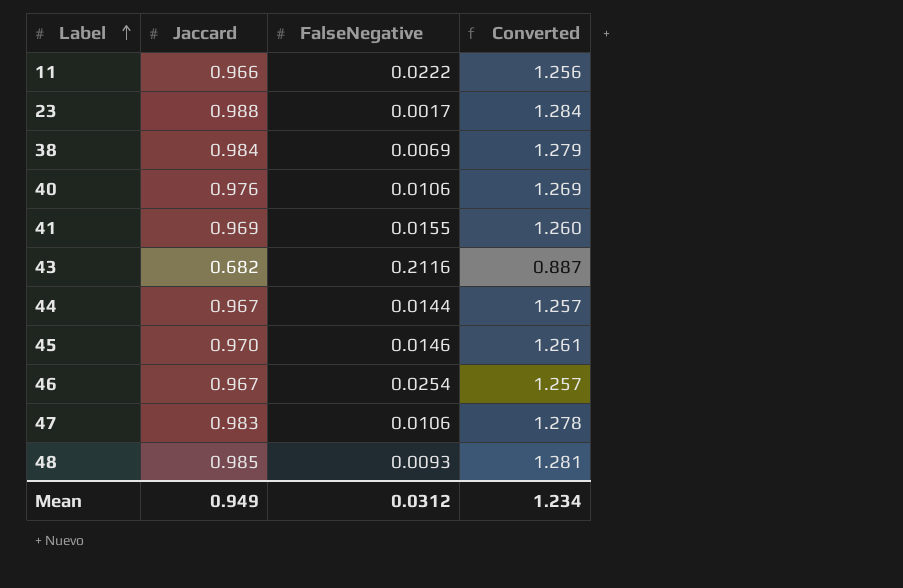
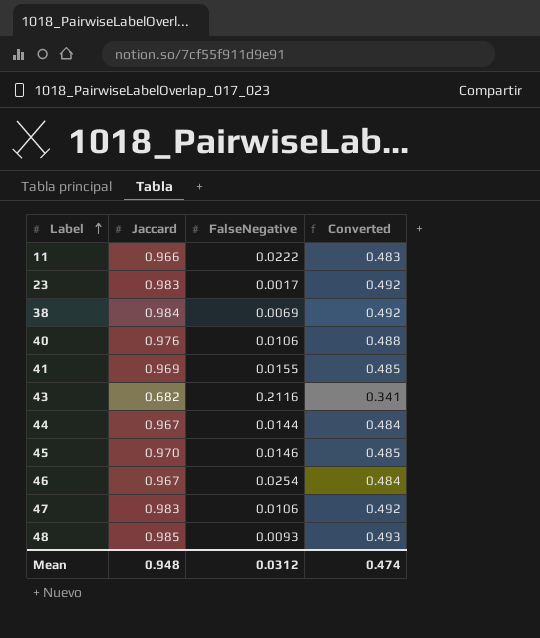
column Converted | formula: [Jaccard] * 1.3 -> [Jaccard] * 0.5
23 | Jaccard: 0.988 -> 0.983
Mean | Jaccard: 0.949 -> 0.948
Mean | Converted: 1.234 -> 0.474

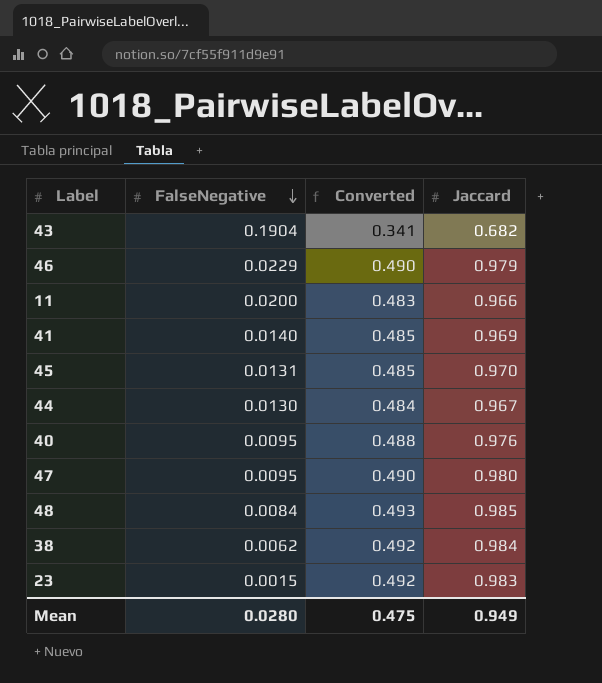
row order: Label ascending -> FalseNegative descending
column Jaccard | position: 2 -> 4
43 | FalseNegative: 0.2116 -> 0.1904
46 | FalseNegative: 0.0254 -> 0.0229
46 | Converted: 0.484 -> 0.490
46 | Jaccard: 0.967 -> 0.979
11 | FalseNegative: 0.0222 -> 0.0200
41 | FalseNegative: 0.0155 -> 0.0140
45 | FalseNegative: 0.0146 -> 0.0131
44 | FalseNegative: 0.0144 -> 0.0130
40 | FalseNegative: 0.0106 -> 0.0095
47 | FalseNegative: 0.0106 -> 0.0095
47 | Converted: 0.492 -> 0.490
47 | Jaccard: 0.983 -> 0.980
48 | FalseNegative: 0.0093 -> 0.0084
38 | FalseNegative: 0.0069 -> 0.0062
23 | FalseNegative: 0.0017 -> 0.0015
Mean | FalseNegative: 0.0312 -> 0.0280
Mean | Converted: 0.474 -> 0.475
Mean | Jaccard: 0.948 -> 0.949

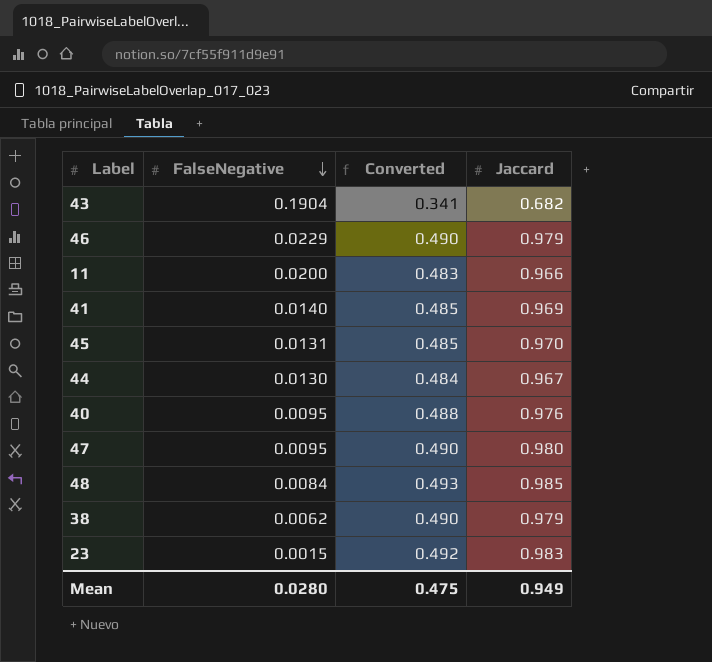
38 | Converted: 0.492 -> 0.490
38 | Jaccard: 0.984 -> 0.979

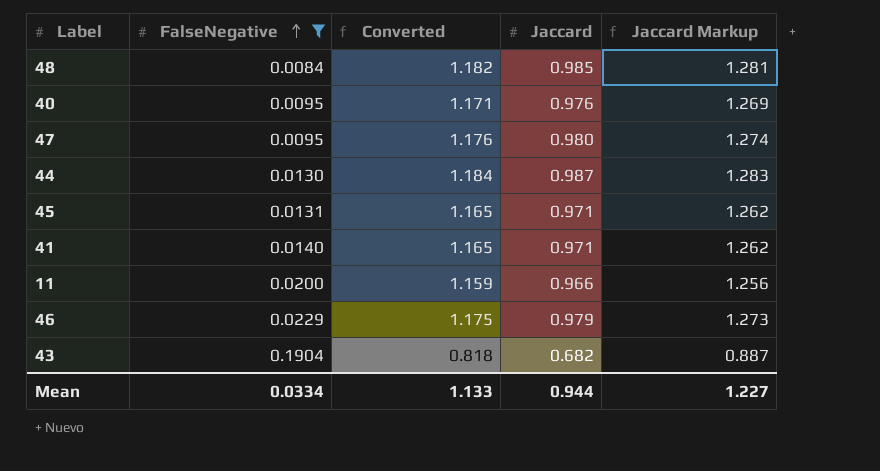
filter: none -> FalseNegative >= 0.0084
row order: FalseNegative descending -> FalseNegative ascending
column Converted | formula: [Jaccard] * 0.5 -> [Jaccard] * 1.2
column Jaccard Markup | formula: none -> [Jaccard] * 1.3
44 | Jaccard: 0.967 -> 0.987
45 | Jaccard: 0.970 -> 0.971
41 | Jaccard: 0.969 -> 0.971
Mean | FalseNegative: 0.0280 -> 0.0334
Mean | Converted: 0.475 -> 1.133
Mean | Jaccard: 0.949 -> 0.944

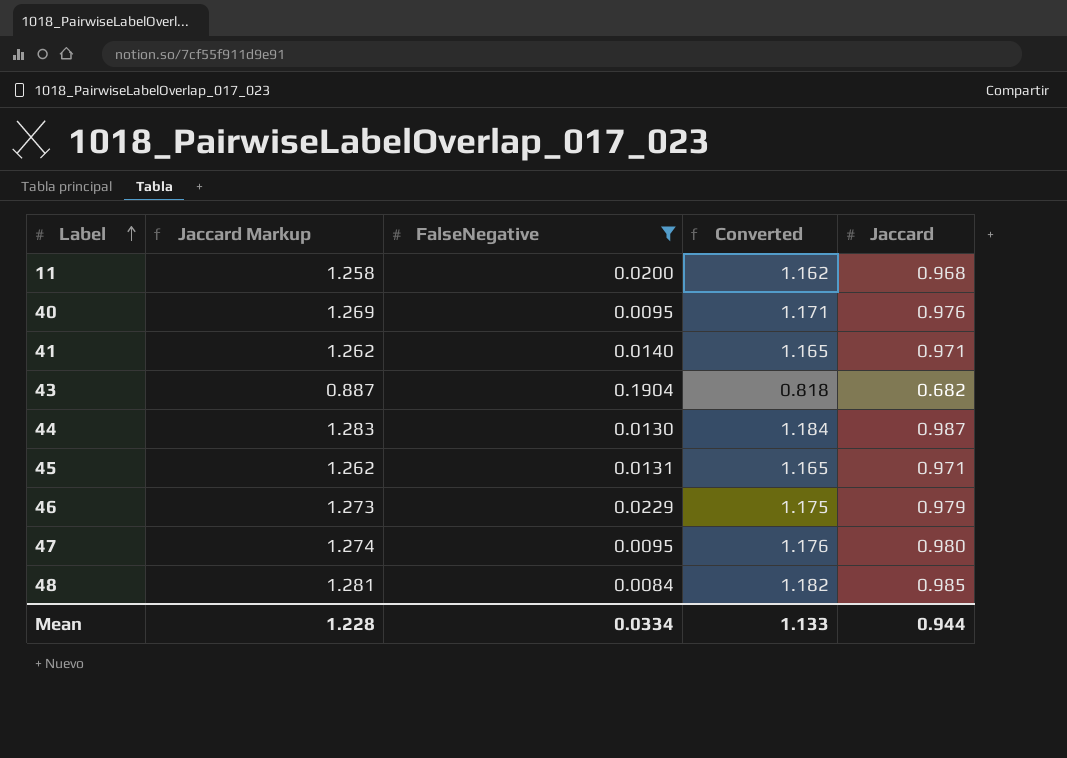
row order: FalseNegative ascending -> Label ascending
column Jaccard Markup | position: 5 -> 2
11 | Jaccard Markup: 1.256 -> 1.258
11 | Converted: 1.159 -> 1.162
11 | Jaccard: 0.966 -> 0.968
Mean | Jaccard Markup: 1.227 -> 1.228

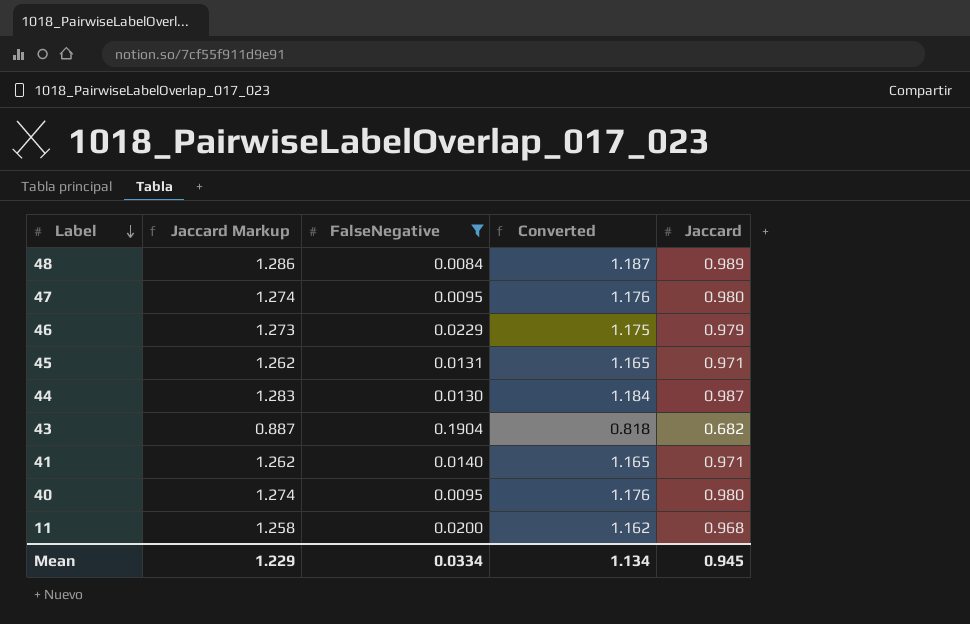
row order: Label ascending -> Label descending
48 | Jaccard Markup: 1.281 -> 1.286
48 | Converted: 1.182 -> 1.187
48 | Jaccard: 0.985 -> 0.989
40 | Jaccard Markup: 1.269 -> 1.274
40 | Converted: 1.171 -> 1.176
40 | Jaccard: 0.976 -> 0.980
Mean | Jaccard Markup: 1.228 -> 1.229
Mean | Converted: 1.133 -> 1.134
Mean | Jaccard: 0.944 -> 0.945

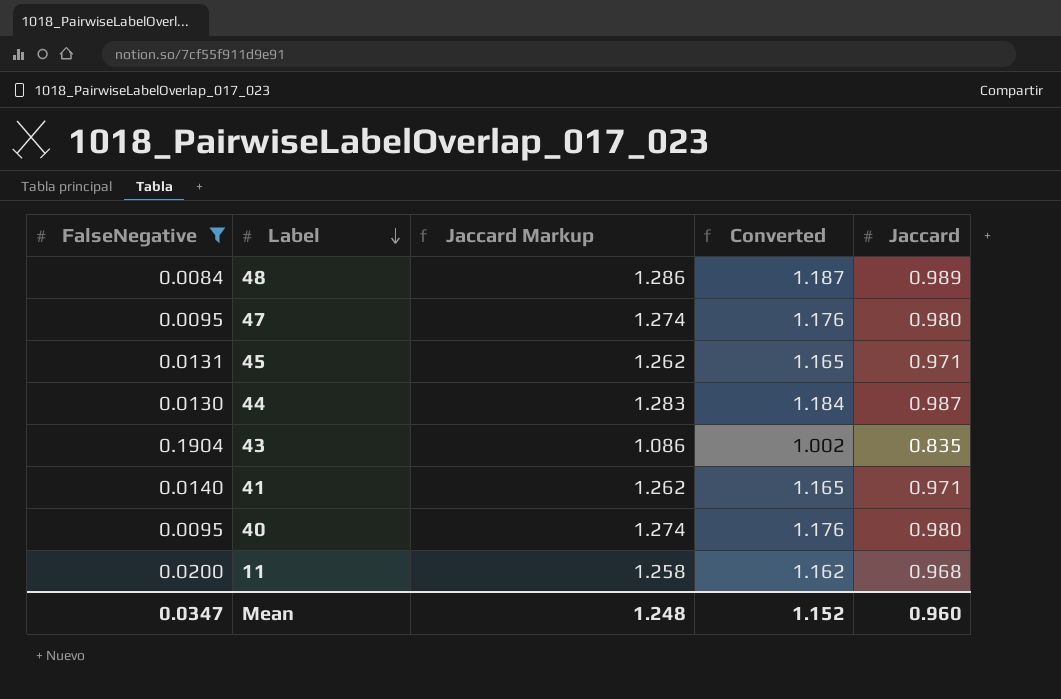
column FalseNegative | position: 3 -> 1
row 46: 1.273 | 0.0229 | 1.175 | 0.979 -> none
43 | Jaccard Markup: 0.887 -> 1.086
43 | Converted: 0.818 -> 1.002
43 | Jaccard: 0.682 -> 0.835
Mean | FalseNegative: 0.0334 -> 0.0347
Mean | Jaccard Markup: 1.229 -> 1.248
Mean | Converted: 1.134 -> 1.152
Mean | Jaccard: 0.945 -> 0.960

